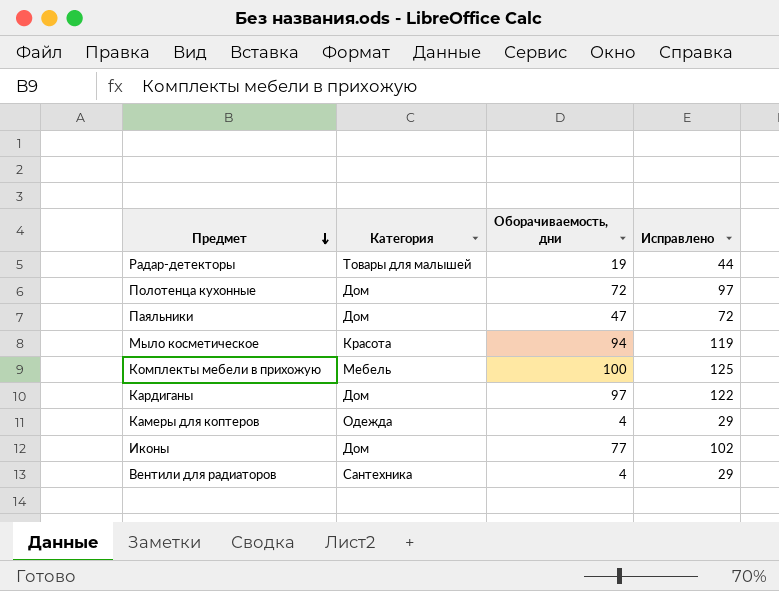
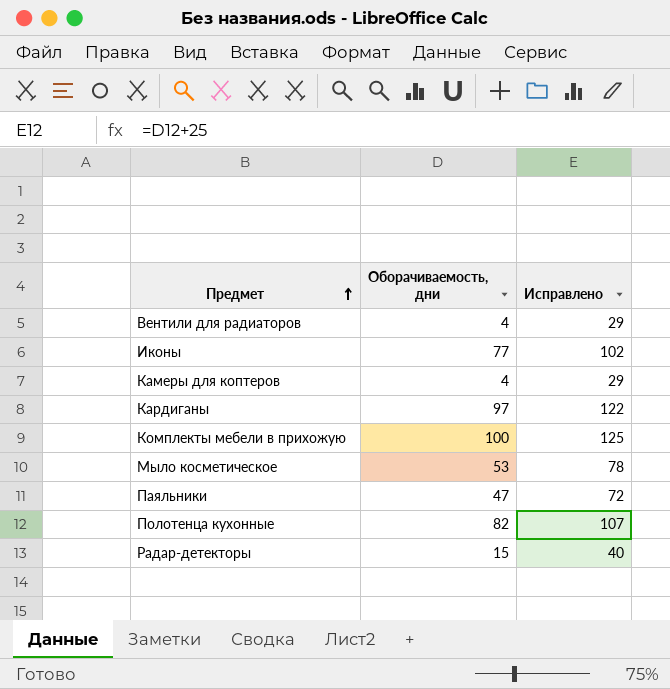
row order: Предмет descending -> Предмет ascending
column Категория | position: 2 -> none
Мыло косметическое | Оборачиваемость, дни: 94 -> 53
Мыло косметическое | Исправлено: 119 -> 78
Полотенца кухонные | Оборачиваемость, дни: 72 -> 82
Полотенца кухонные | Исправлено: 97 -> 107
Радар-детекторы | Оборачиваемость, дни: 19 -> 15
Радар-детекторы | Исправлено: 44 -> 40

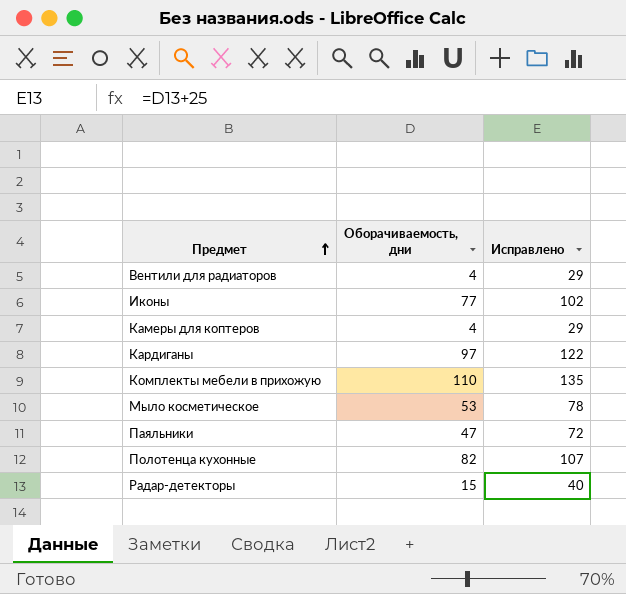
Комплекты мебели в прихожую | Оборачиваемость, дни: 100 -> 110
Комплекты мебели в прихожую | Исправлено: 125 -> 135

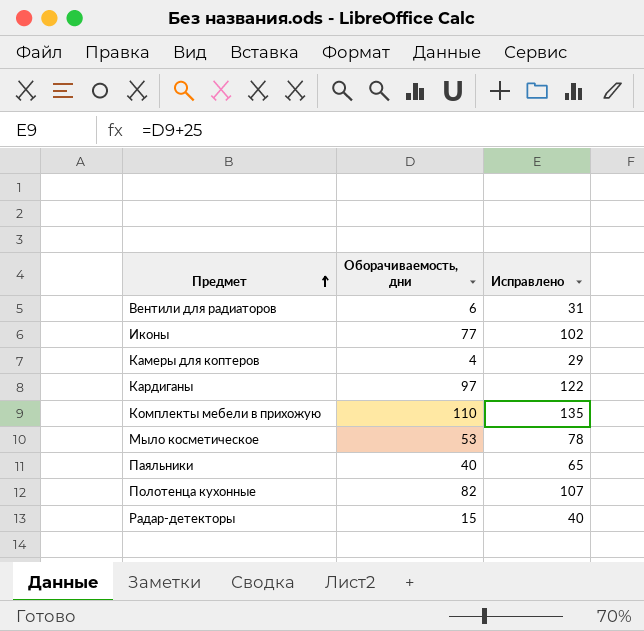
Вентили для радиаторов | Оборачиваемость, дни: 4 -> 6
Вентили для радиаторов | Исправлено: 29 -> 31
Паяльники | Оборачиваемость, дни: 47 -> 40
Паяльники | Исправлено: 72 -> 65

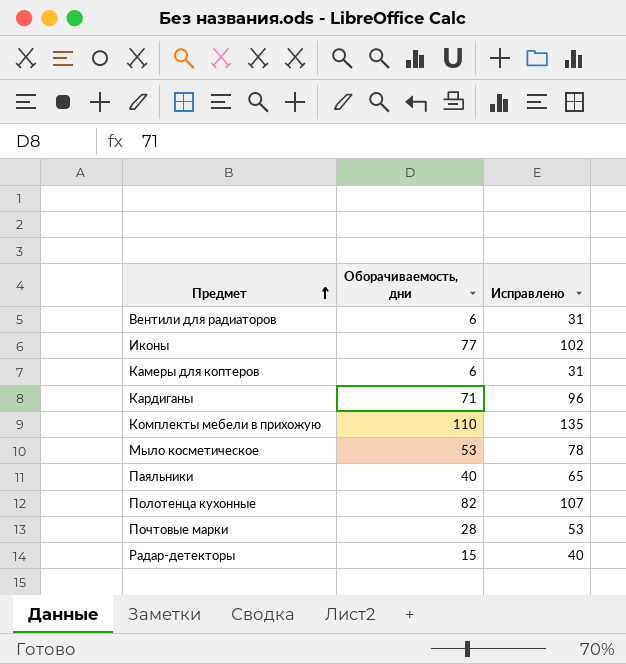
Камеры для коптеров | Оборачиваемость, дни: 4 -> 6
Камеры для коптеров | Исправлено: 29 -> 31
Кардиганы | Оборачиваемость, дни: 97 -> 71
Кардиганы | Исправлено: 122 -> 96
row Почтовые марки: none -> 28 | 53

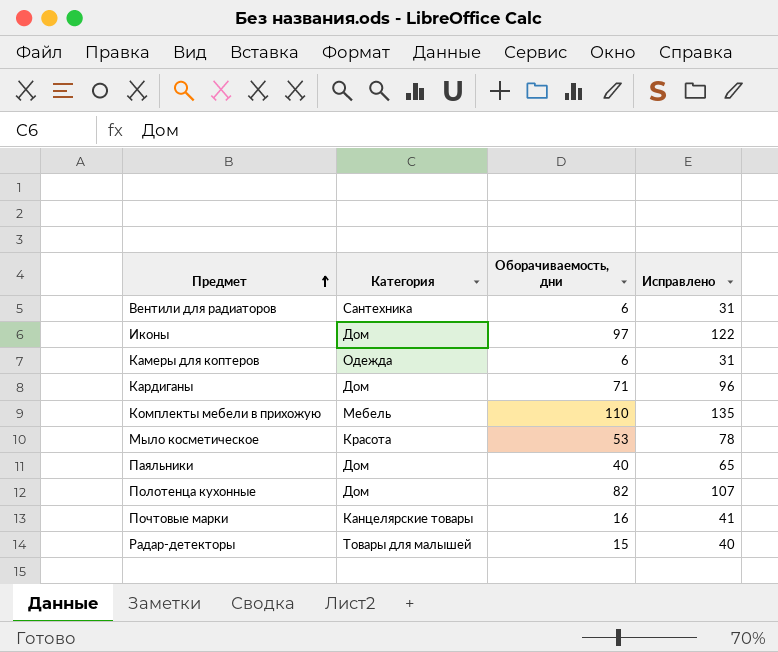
column Категория | position: none -> 2
Иконы | Оборачиваемость, дни: 77 -> 97
Иконы | Исправлено: 102 -> 122
Почтовые марки | Оборачиваемость, дни: 28 -> 16
Почтовые марки | Исправлено: 53 -> 41

